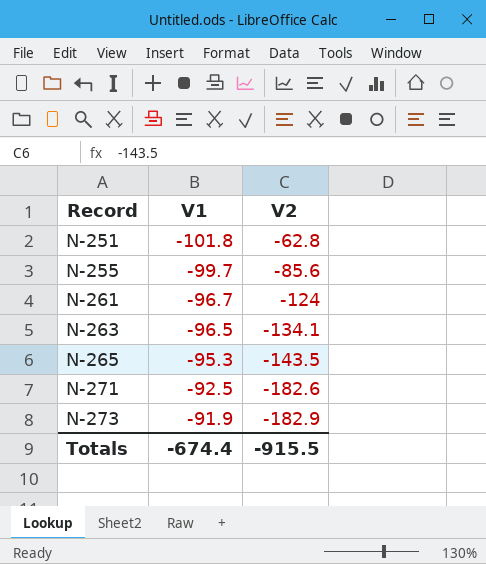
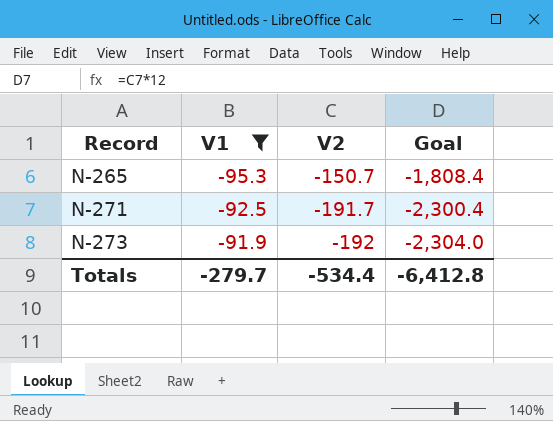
filter: none -> V1 >= -95.3
column Goal | formula: none -> [V2] * 12
N-265 | V2: -143.5 -> -150.7
N-271 | V2: -182.6 -> -191.7
N-273 | V2: -182.9 -> -192
Totals | V1: -674.4 -> -279.7
Totals | V2: -915.5 -> -534.4

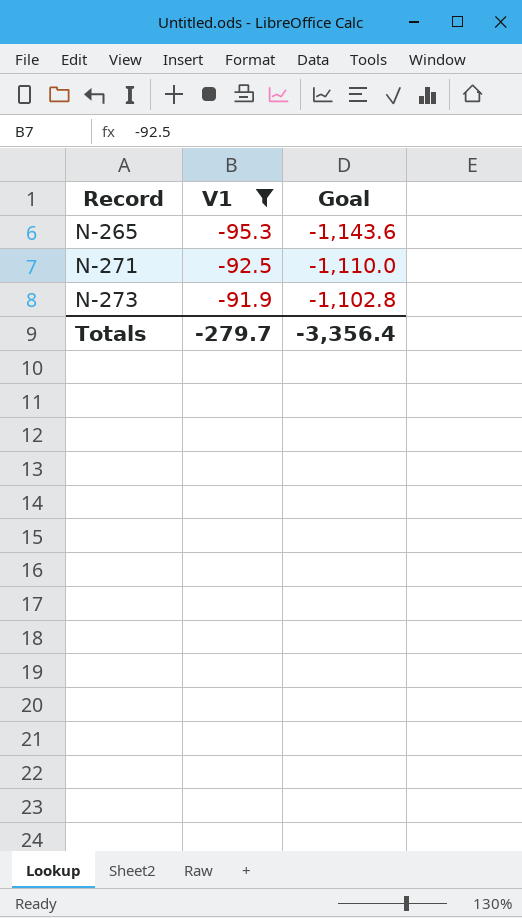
column V2 | position: 3 -> none
column Goal | formula: [V2] * 12 -> [V1] * 12
Totals | Goal: -6,412.8 -> -3,356.4

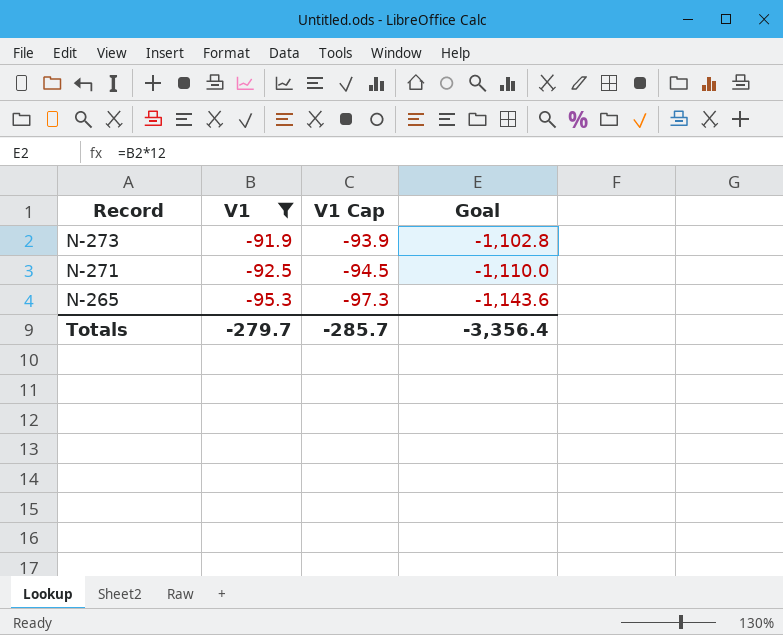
row order: Record ascending -> Record descending
column V1 Cap | formula: none -> [V1] - 2

